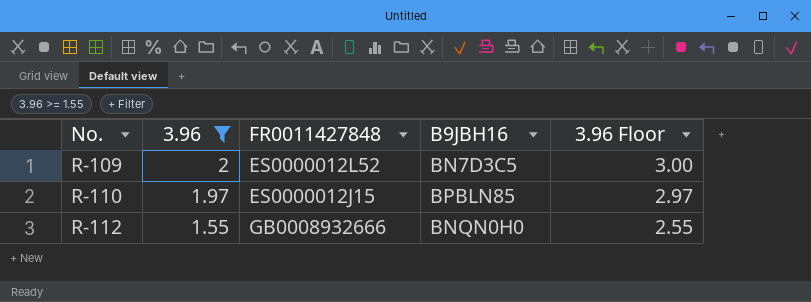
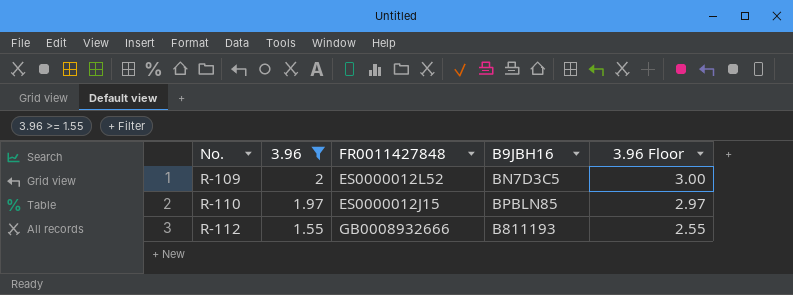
R-112 | B9JBH16: BNQN0H0 -> B811193

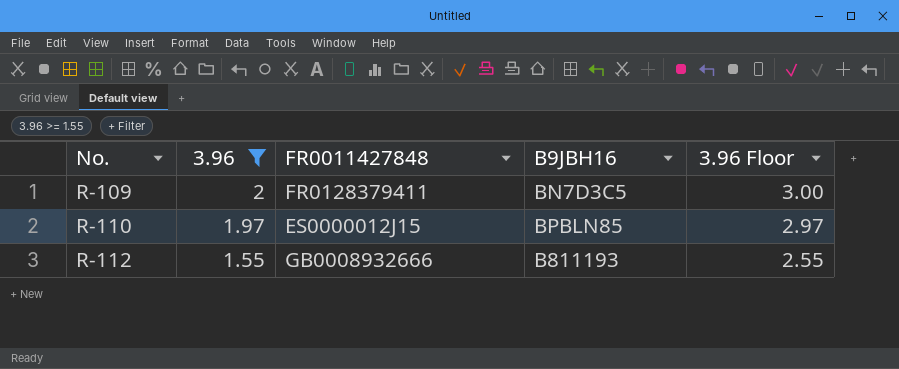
R-109 | FR0011427848: ES0000012L52 -> FR0128379411

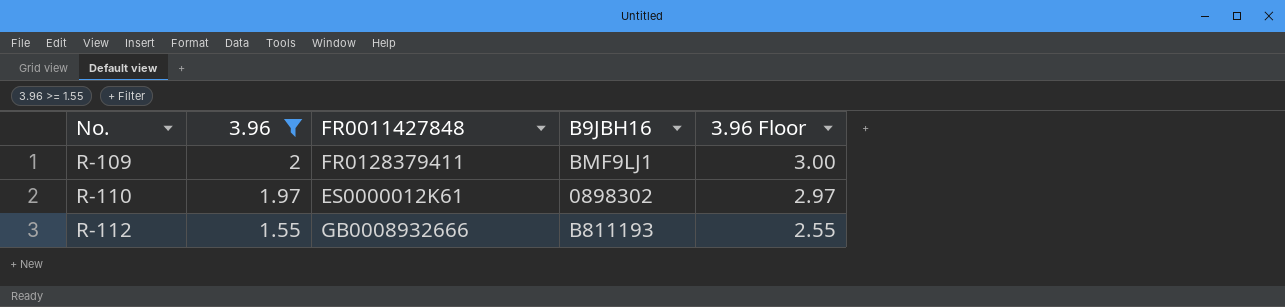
R-109 | B9JBH16: BN7D3C5 -> BMF9LJ1
R-110 | FR0011427848: ES0000012J15 -> ES0000012K61
R-110 | B9JBH16: BPBLN85 -> 0898302

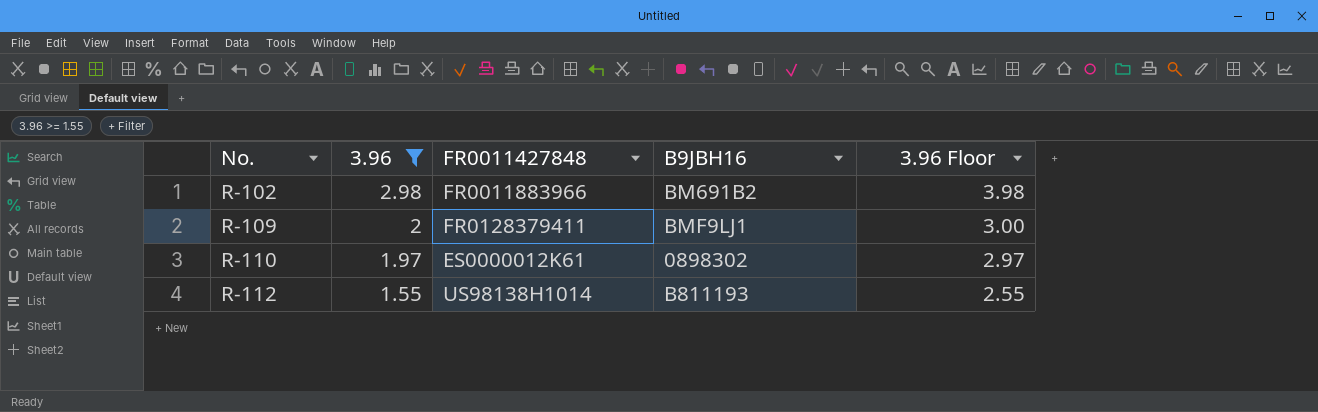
row R-102: none -> 2.98 | FR0011883966 | BM691B2 | 3.98
R-112 | FR0011427848: GB0008932666 -> US98138H1014

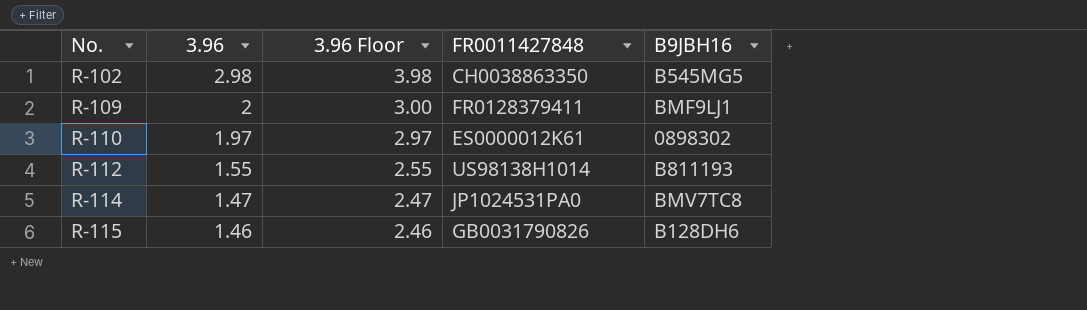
filter: 3.96 >= 1.55 -> none
column 3.96 Floor | position: 5 -> 3
R-102 | FR0011427848: FR0011883966 -> CH0038863350
R-102 | B9JBH16: BM691B2 -> B545MG5

